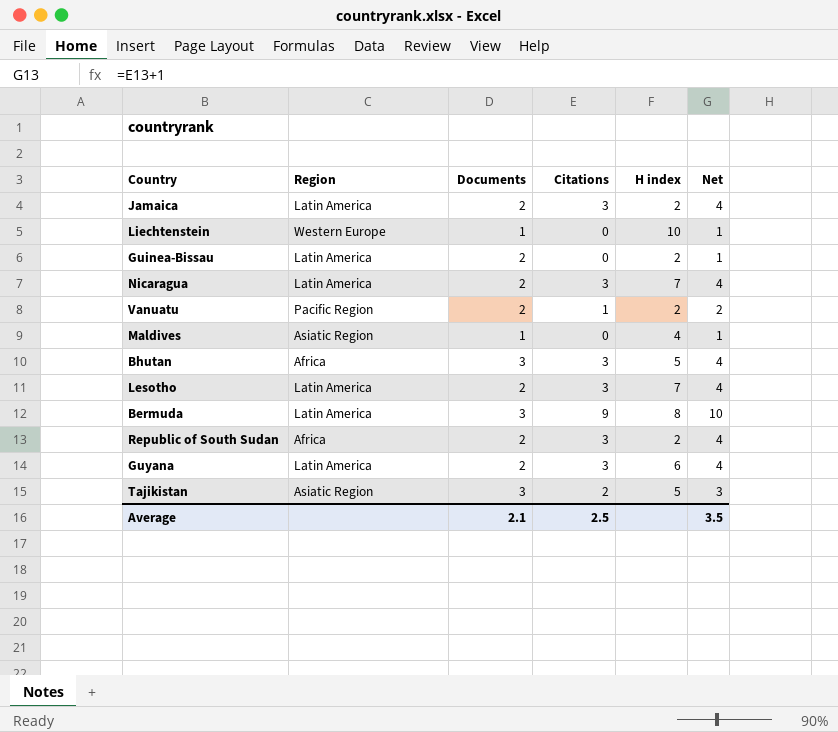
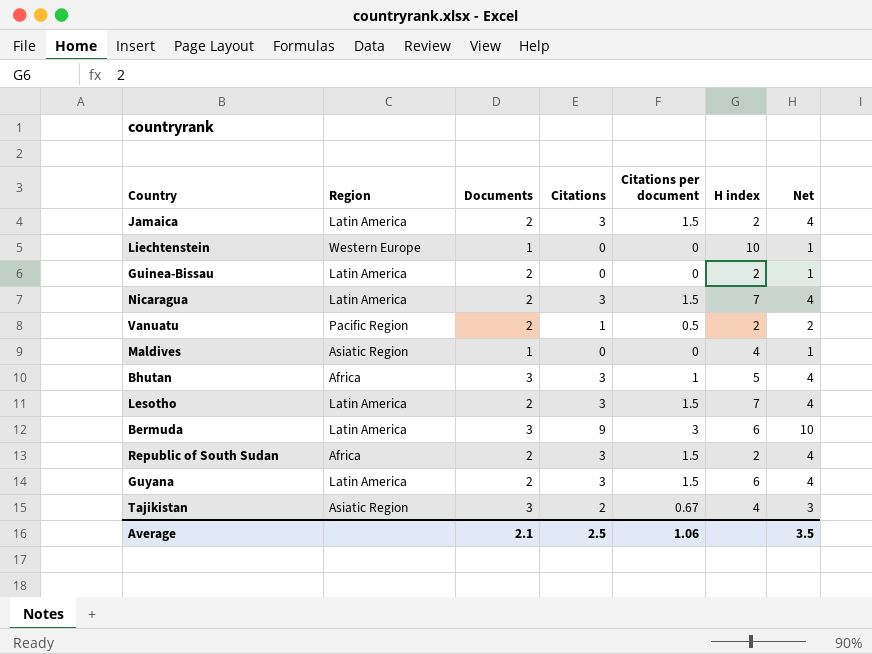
column Citations per document | formula: none -> [Citations] / [Documents]
Bermuda | H index: 8 -> 6
Tajikistan | H index: 5 -> 4

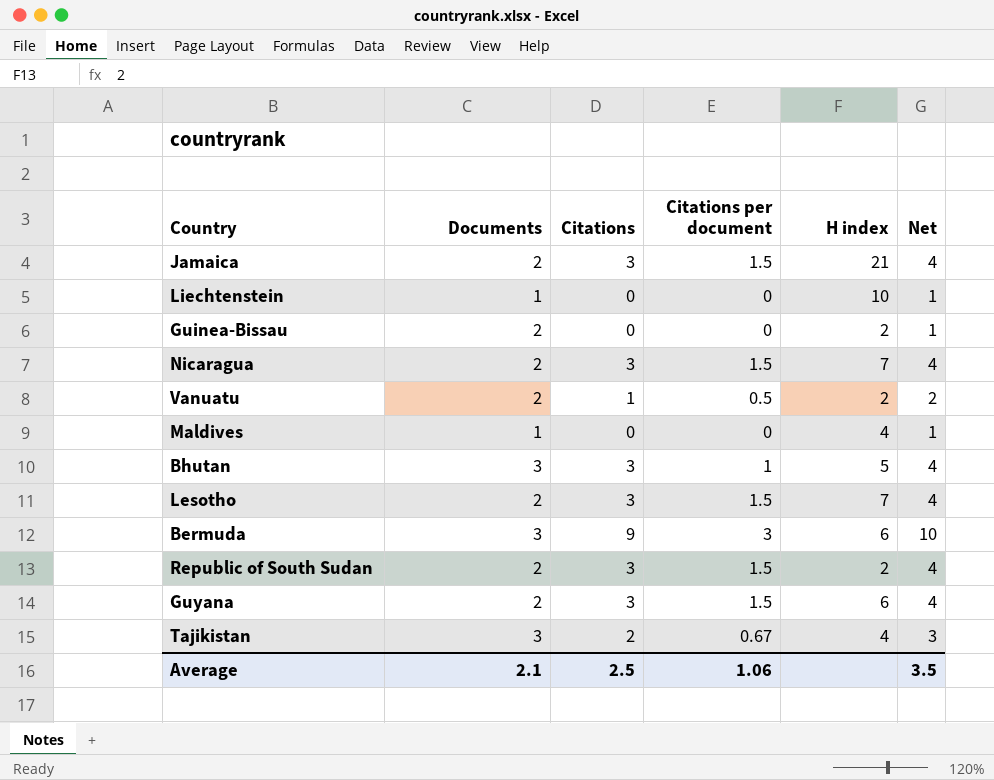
column Region | position: 2 -> none
Jamaica | H index: 2 -> 21

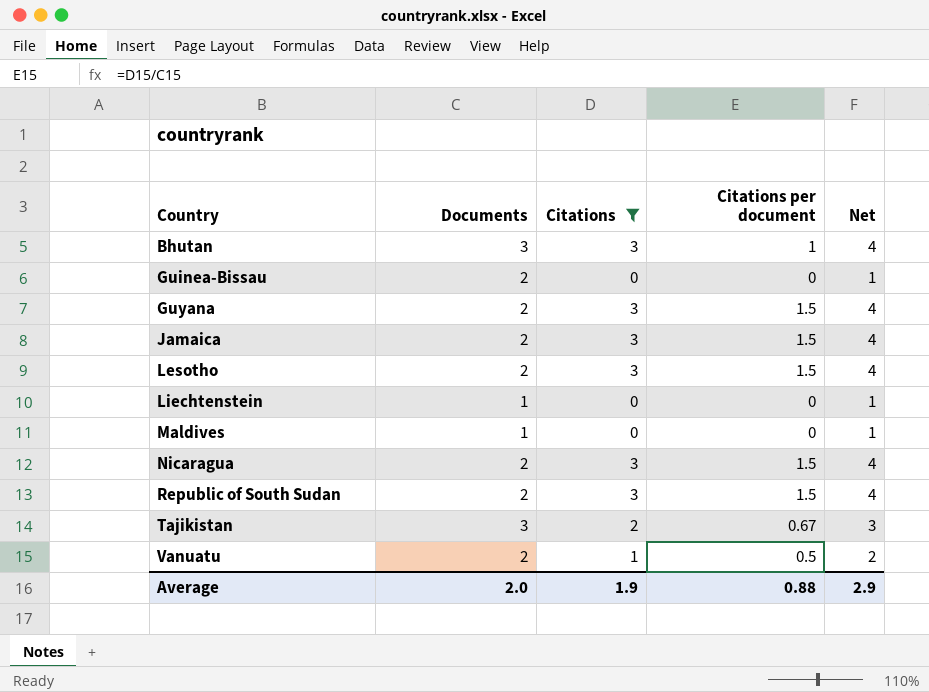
filter: none -> Citations != 9
row order: none -> Country ascending
column H index | position: 5 -> none
Average | Documents: 2.1 -> 2.0
Average | Citations: 2.5 -> 1.9
Average | Citations per document: 1.06 -> 0.88
Average | Net: 3.5 -> 2.9

